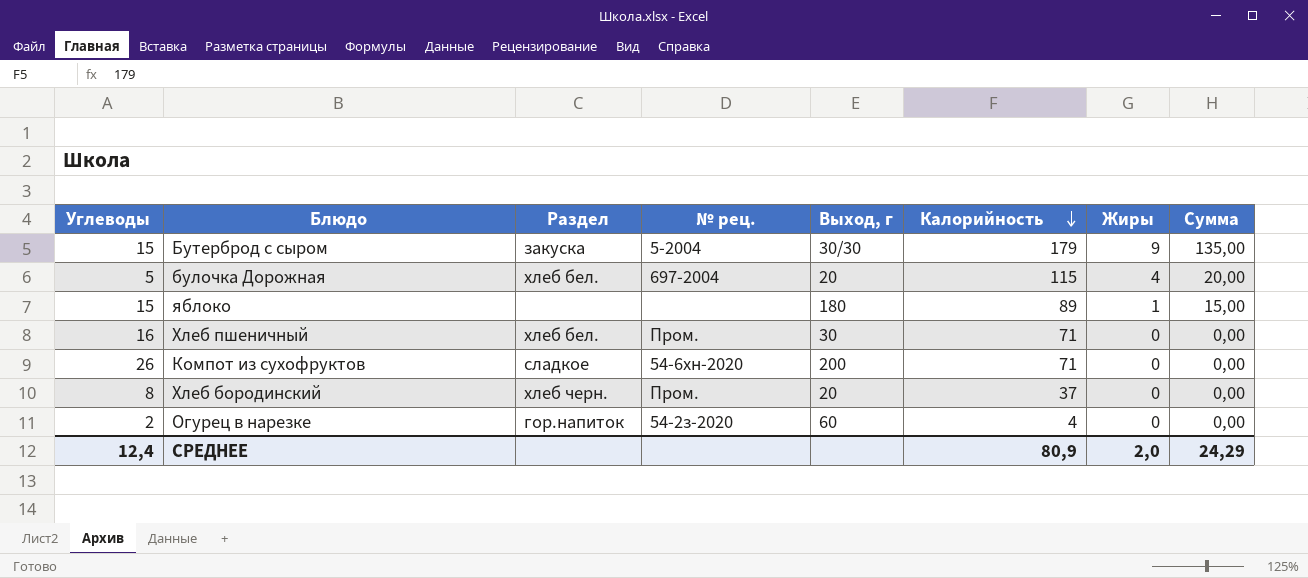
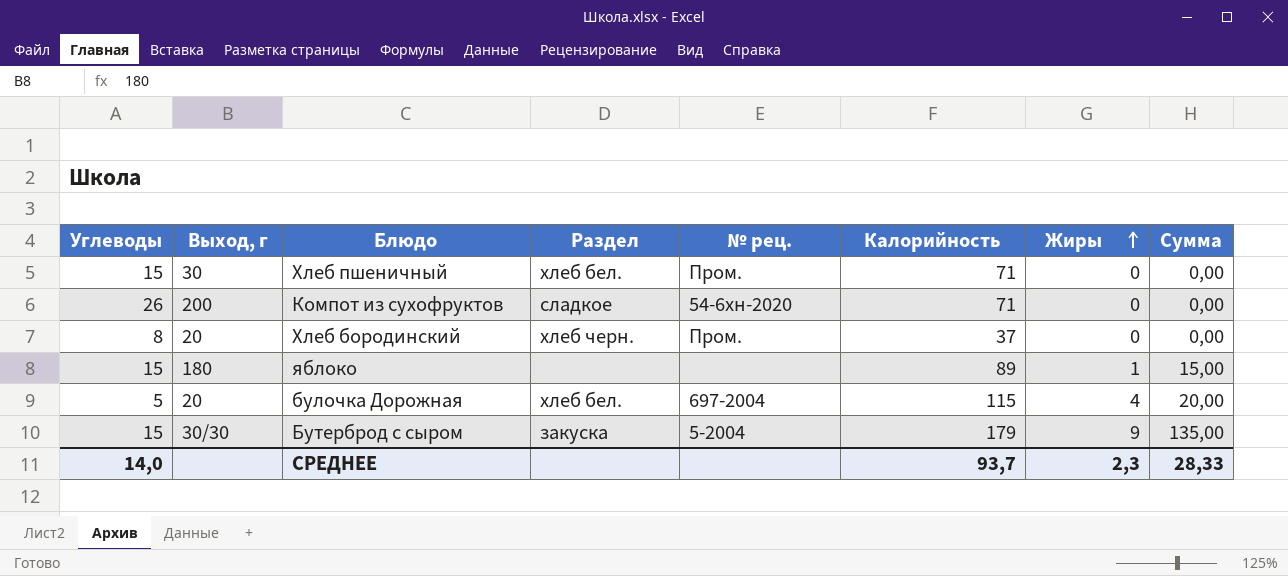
row order: Калорийность descending -> Жиры ascending
column Выход, г | position: 5 -> 2
row Огурец в нарезке: 2 | гор.напиток | 54-2з-2020 | 60 | 4 | 0 | 0,00 -> none
Хлеб пшеничный | Углеводы: 16 -> 15
СРЕДНЕЕ | Углеводы: 12,4 -> 14,0
СРЕДНЕЕ | Калорийность: 80,9 -> 93,7
СРЕДНЕЕ | Жиры: 2,0 -> 2,3
СРЕДНЕЕ | Сумма: 24,29 -> 28,33

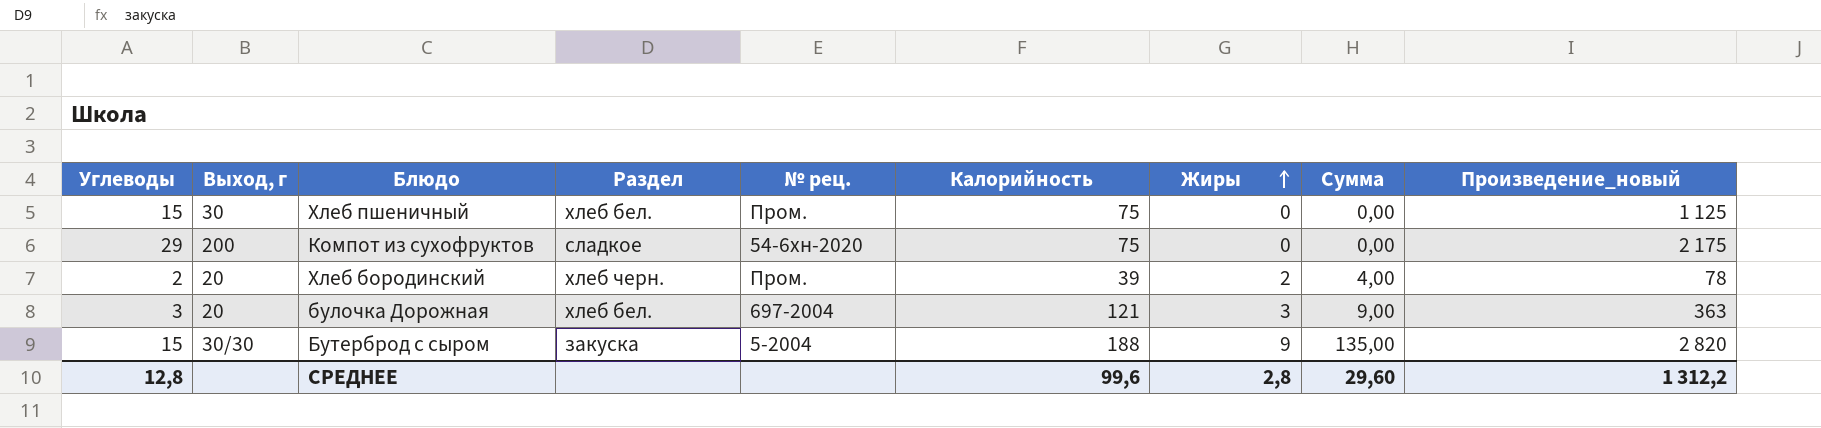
column Произведение_новый | formula: none -> [Углеводы] * [Калорийность]
row яблоко: 15 | 180 | none | none | 89 | 1 | 15,00 -> none
Хлеб пшеничный | Калорийность: 71 -> 75
Компот из сухофруктов | Углеводы: 26 -> 29
Компот из сухофруктов | Калорийность: 71 -> 75
Хлеб бородинский | Углеводы: 8 -> 2
Хлеб бородинский | Калорийность: 37 -> 39
Хлеб бородинский | Жиры: 0 -> 2
Хлеб бородинский | Сумма: 0,00 -> 4,00
булочка Дорожная | Углеводы: 5 -> 3
булочка Дорожная | Калорийность: 115 -> 121
булочка Дорожная | Жиры: 4 -> 3
булочка Дорожная | Сумма: 20,00 -> 9,00
Бутерброд с сыром | Калорийность: 179 -> 188
СРЕДНЕЕ | Углеводы: 14,0 -> 12,8
СРЕДНЕЕ | Калорийность: 93,7 -> 99,6
СРЕДНЕЕ | Жиры: 2,3 -> 2,8
СРЕДНЕЕ | Сумма: 28,33 -> 29,60

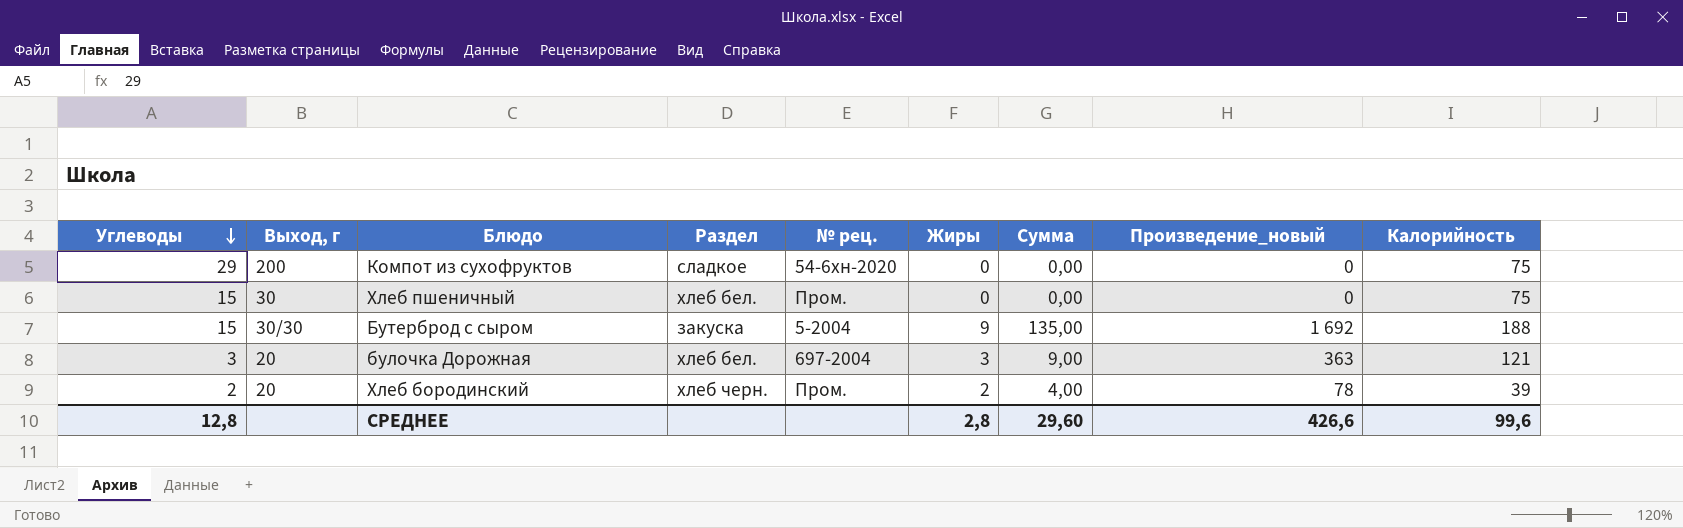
row order: Жиры ascending -> Углеводы descending
column Произведение_новый | formula: [Углеводы] * [Калорийность] -> [Жиры] * [Калорийность]
column Калорийность | position: 6 -> 9
СРЕДНЕЕ | Произведение_новый: 1 312,2 -> 426,6

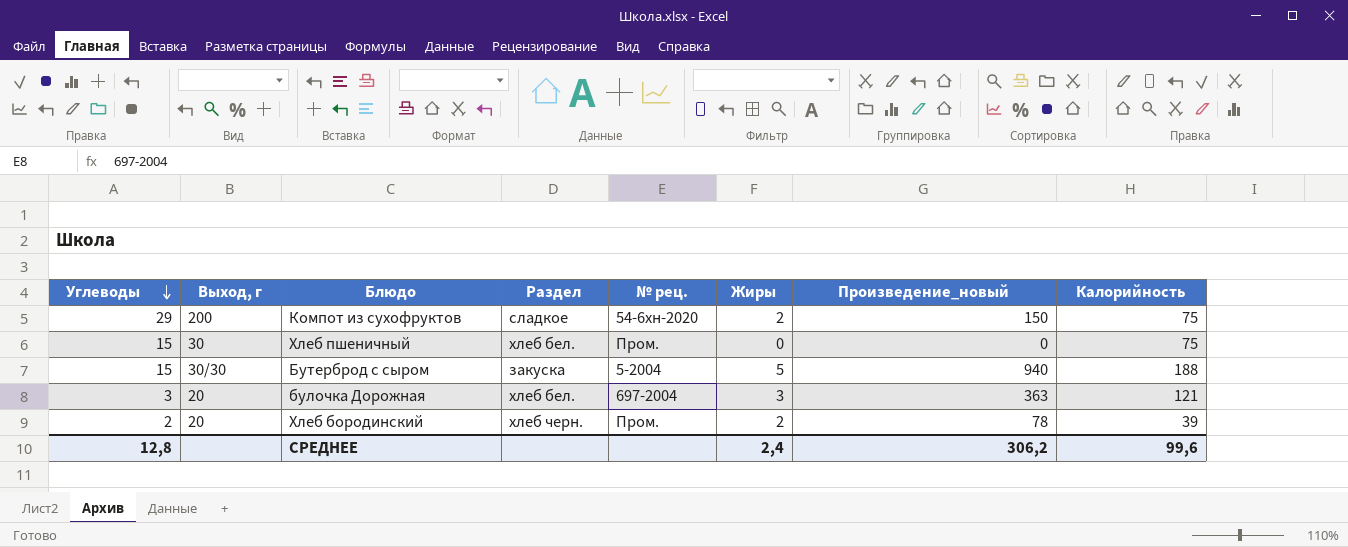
column Сумма | formula: [Углеводы] * [Жиры] -> none
Компот из сухофруктов | Жиры: 0 -> 2
Компот из сухофруктов | Произведение_новый: 0 -> 150
Бутерброд с сыром | Жиры: 9 -> 5
Бутерброд с сыром | Произведение_новый: 1 692 -> 940
СРЕДНЕЕ | Жиры: 2,8 -> 2,4
СРЕДНЕЕ | Произведение_новый: 426,6 -> 306,2

